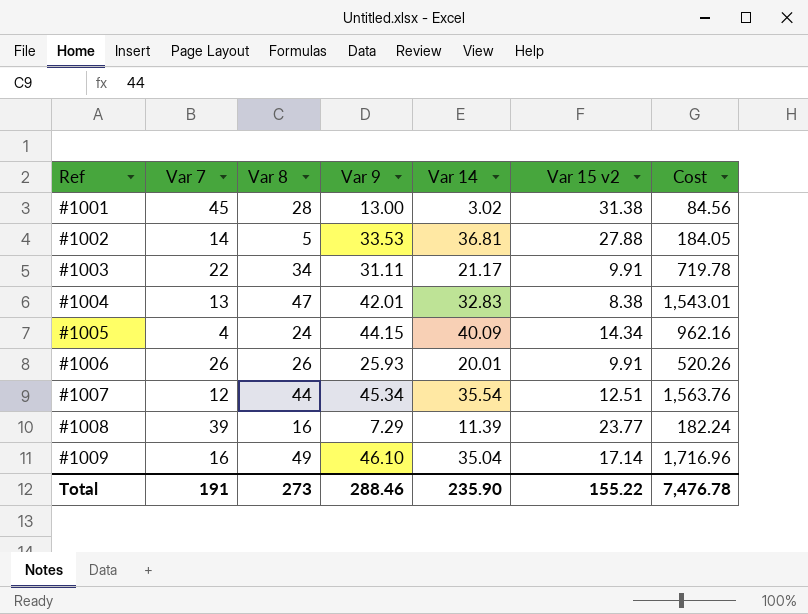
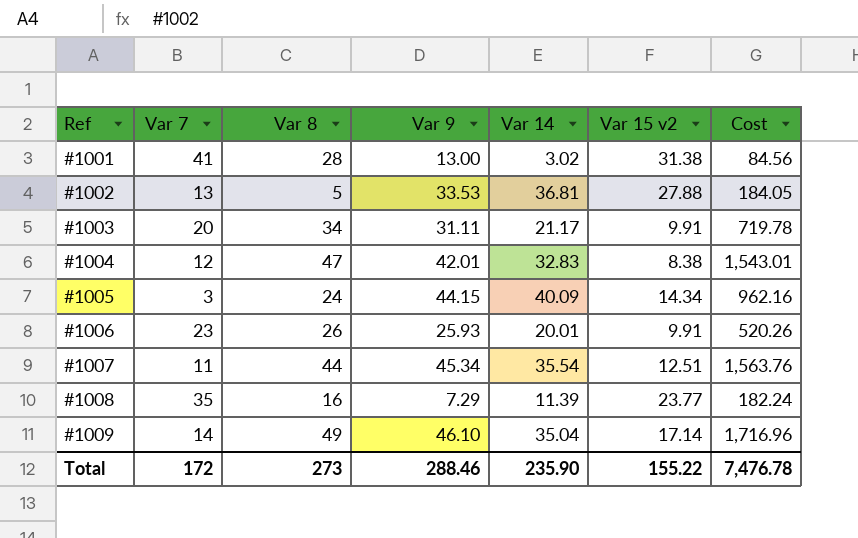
#1001 | Var 7: 45 -> 41
#1002 | Var 7: 14 -> 13
#1003 | Var 7: 22 -> 20
#1004 | Var 7: 13 -> 12
#1005 | Var 7: 4 -> 3
#1006 | Var 7: 26 -> 23
#1007 | Var 7: 12 -> 11
#1008 | Var 7: 39 -> 35
#1009 | Var 7: 16 -> 14
Total | Var 7: 191 -> 172

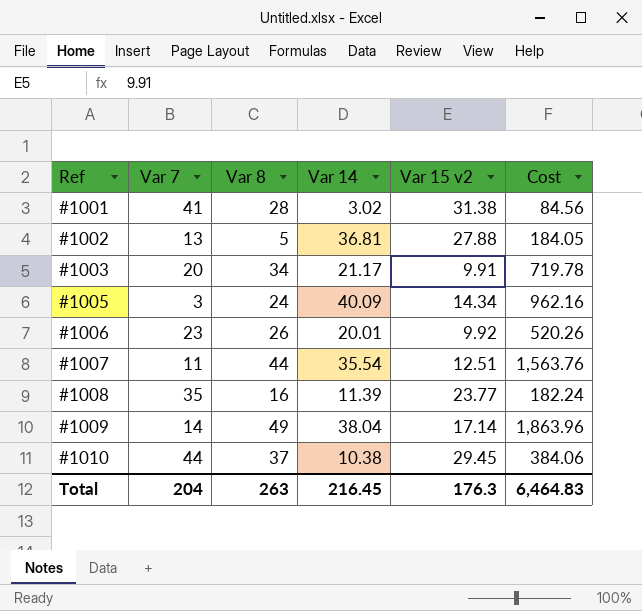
column Var 9 | position: 4 -> none
row #1004: 12 | 47 | 42.01 | 32.83 | 8.38 | 1,543.01 -> none
#1006 | Var 15 v2: 9.91 -> 9.92
#1009 | Var 14: 35.04 -> 38.04
#1009 | Cost: 1,716.96 -> 1,863.96
row #1010: none -> 44 | 37 | 10.38 | 29.45 | 384.06
Total | Var 7: 172 -> 204
Total | Var 8: 273 -> 263
Total | Var 14: 235.90 -> 216.45
Total | Var 15 v2: 155.22 -> 176.3
Total | Cost: 7,476.78 -> 6,464.83

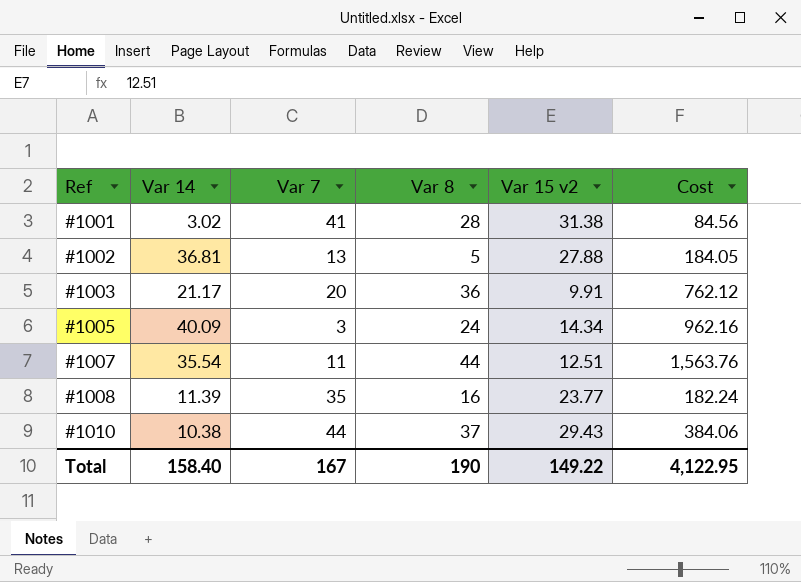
column Var 14 | position: 4 -> 2
row #1006: 23 | 26 | 20.01 | 9.92 | 520.26 -> none
row #1009: 14 | 49 | 38.04 | 17.14 | 1,863.96 -> none
#1003 | Var 8: 34 -> 36
#1003 | Cost: 719.78 -> 762.12
#1010 | Var 15 v2: 29.45 -> 29.43
Total | Var 14: 216.45 -> 158.40
Total | Var 7: 204 -> 167
Total | Var 8: 263 -> 190
Total | Var 15 v2: 176.3 -> 149.22
Total | Cost: 6,464.83 -> 4,122.95

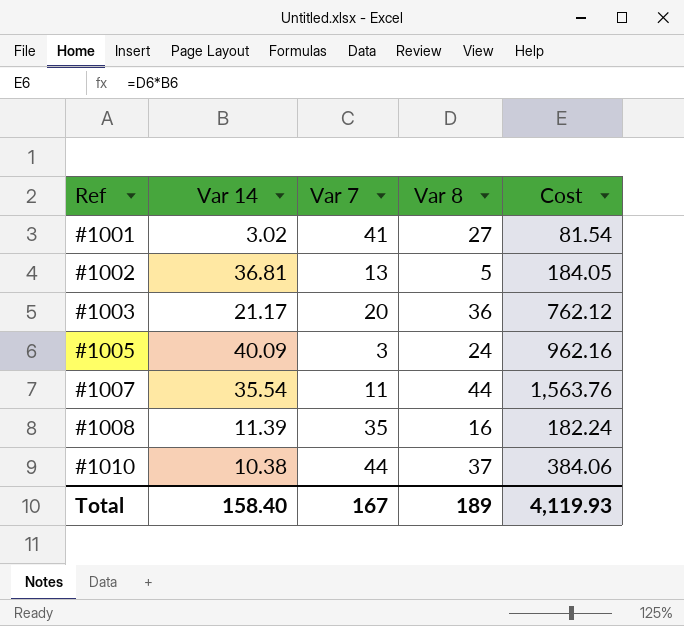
column Var 15 v2 | position: 5 -> none
#1001 | Var 8: 28 -> 27
#1001 | Cost: 84.56 -> 81.54
Total | Var 8: 190 -> 189
Total | Cost: 4,122.95 -> 4,119.93

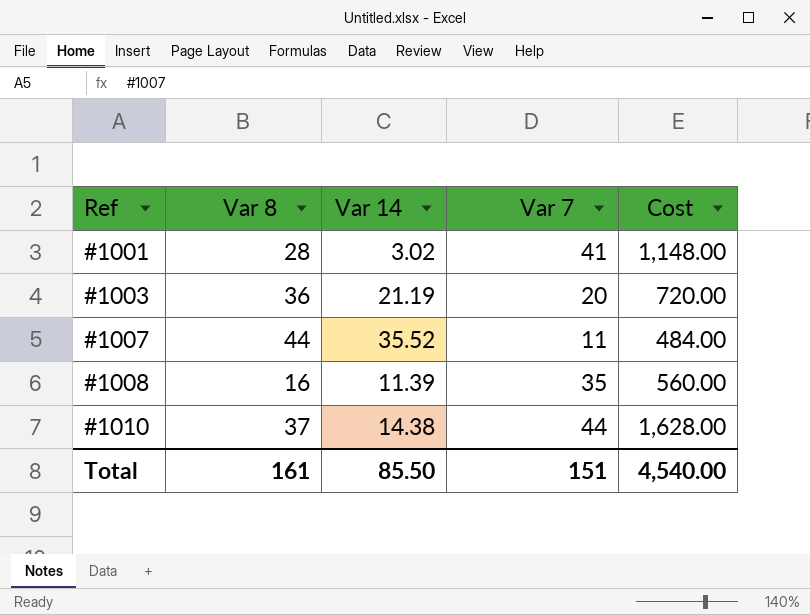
column Var 8 | position: 4 -> 2
column Cost | formula: [Var 14] * [Var 8] -> [Var 8] * [Var 7]
row #1002: 36.81 | 13 | 5 | 184.05 -> none
row #1005: 40.09 | 3 | 24 | 962.16 -> none
#1001 | Var 8: 27 -> 28
#1003 | Var 14: 21.17 -> 21.19
#1007 | Var 14: 35.54 -> 35.52
#1010 | Var 14: 10.38 -> 14.38
Total | Var 8: 189 -> 161
Total | Var 14: 158.40 -> 85.50
Total | Var 7: 167 -> 151
Total | Cost: 4,119.93 -> 4,540.00

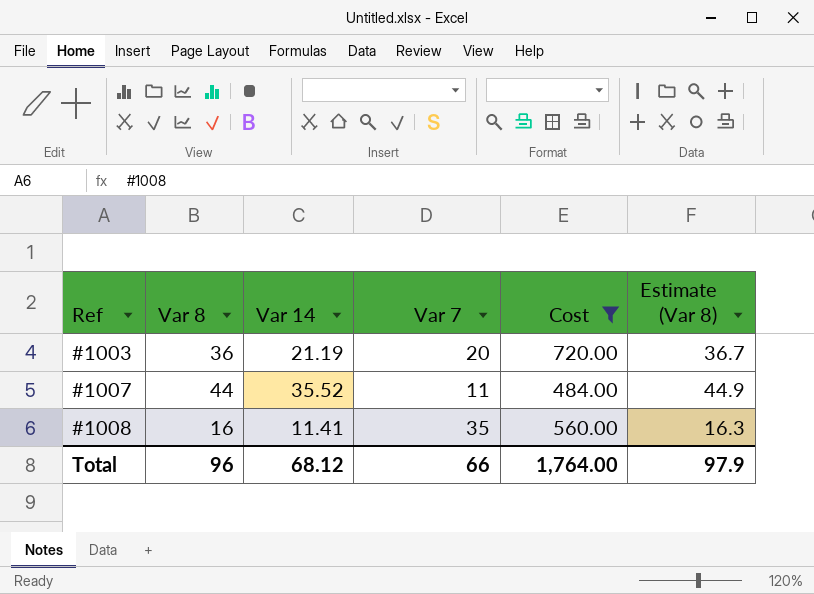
filter: none -> Cost <= 720.00
column Estimate (Var 8) | formula: none -> [Var 8] * 1.02
#1008 | Var 14: 11.39 -> 11.41
Total | Var 8: 161 -> 96
Total | Var 14: 85.50 -> 68.12
Total | Var 7: 151 -> 66
Total | Cost: 4,540.00 -> 1,764.00

